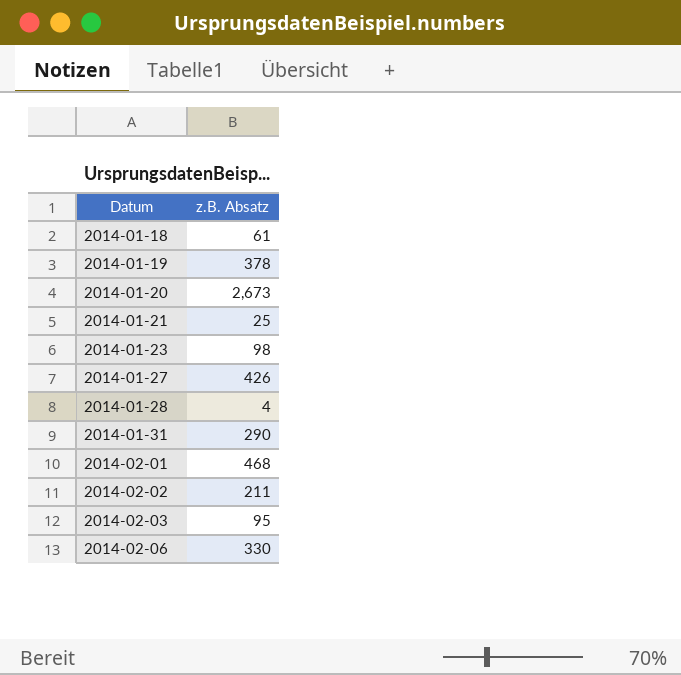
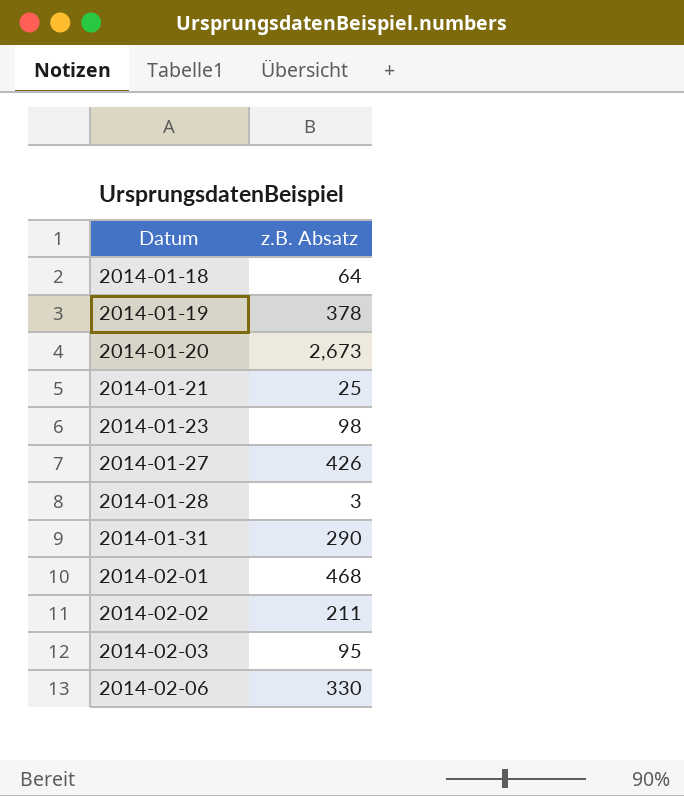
2014-01-18 | z.B. Absatz: 61 -> 64
2014-01-28 | z.B. Absatz: 4 -> 3

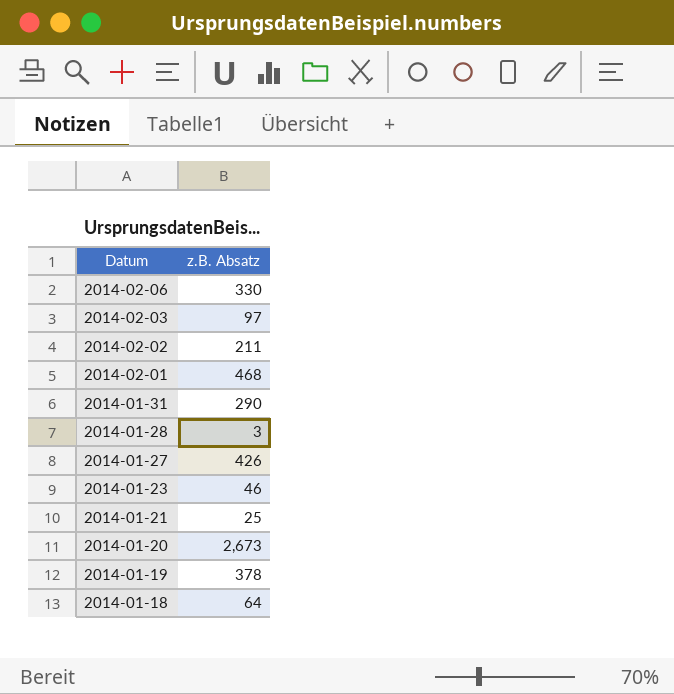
row order: Datum ascending -> Datum descending
2014-02-03 | z.B. Absatz: 95 -> 97
2014-01-23 | z.B. Absatz: 98 -> 46

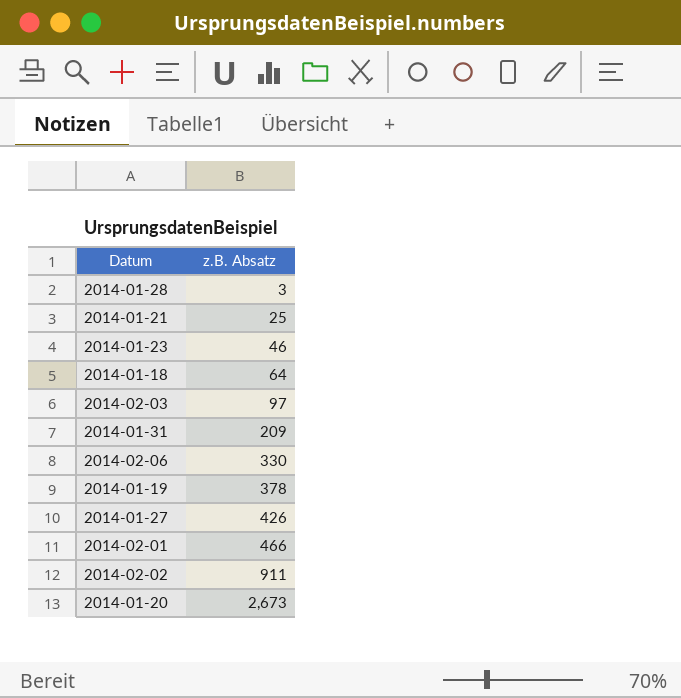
row order: Datum descending -> z.B. Absatz ascending
2014-01-31 | z.B. Absatz: 290 -> 209
2014-02-01 | z.B. Absatz: 468 -> 466
2014-02-02 | z.B. Absatz: 211 -> 911

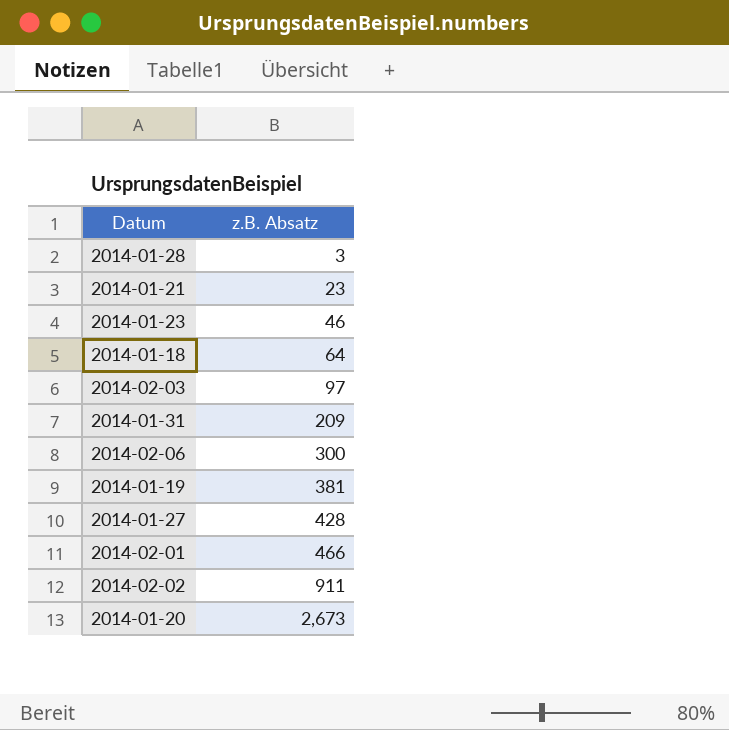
2014-01-21 | z.B. Absatz: 25 -> 23
2014-02-06 | z.B. Absatz: 330 -> 300
2014-01-19 | z.B. Absatz: 378 -> 381
2014-01-27 | z.B. Absatz: 426 -> 428

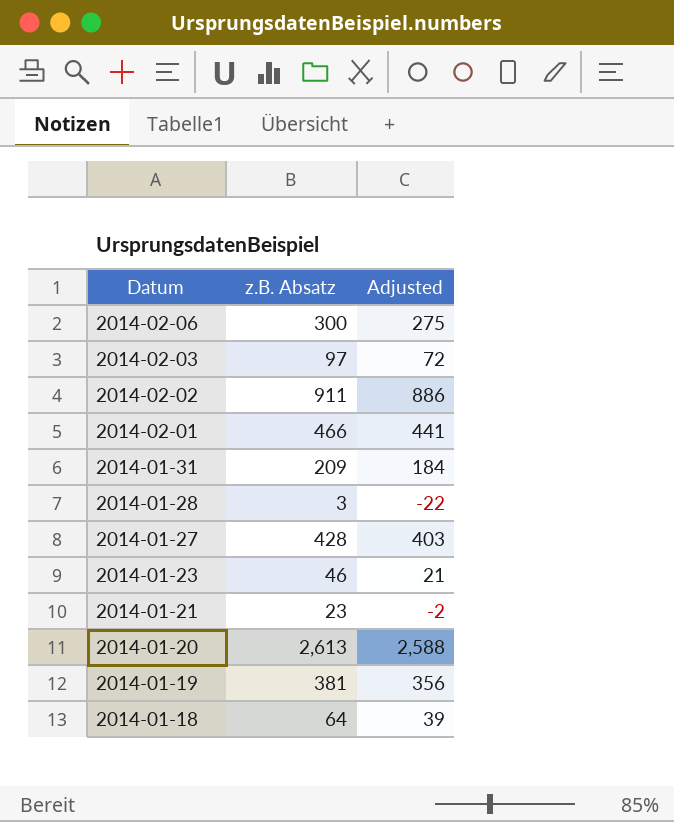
row order: z.B. Absatz ascending -> Datum descending
column Adjusted | formula: none -> [z.B. Absatz] - 25
2014-01-20 | z.B. Absatz: 2,673 -> 2,613

